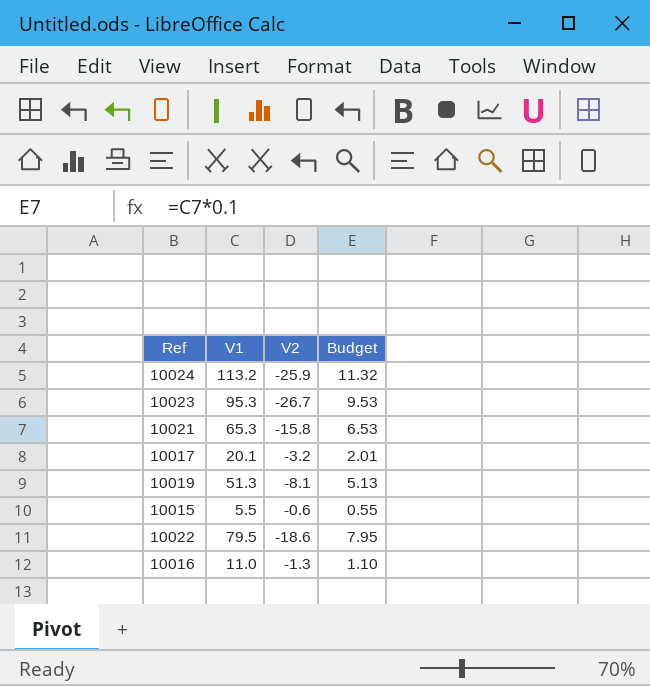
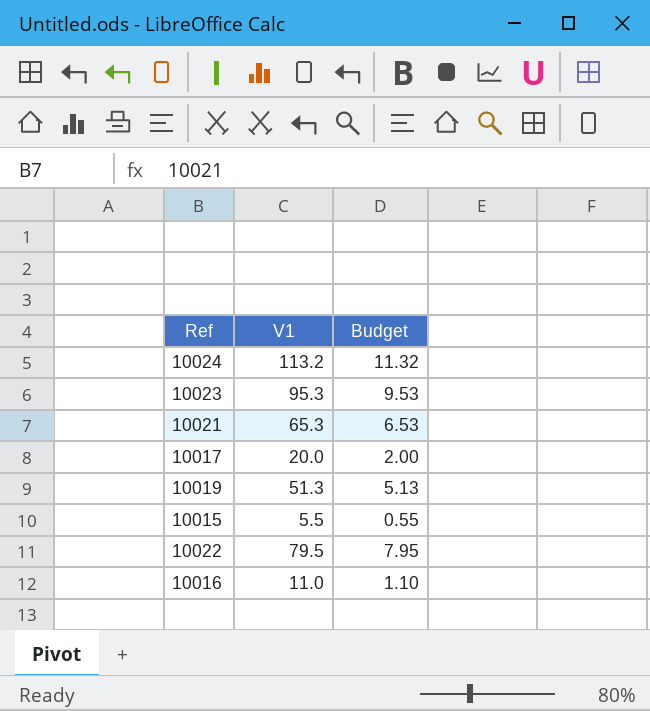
column V2 | position: 3 -> none
10017 | V1: 20.1 -> 20.0
10017 | Budget: 2.01 -> 2.00

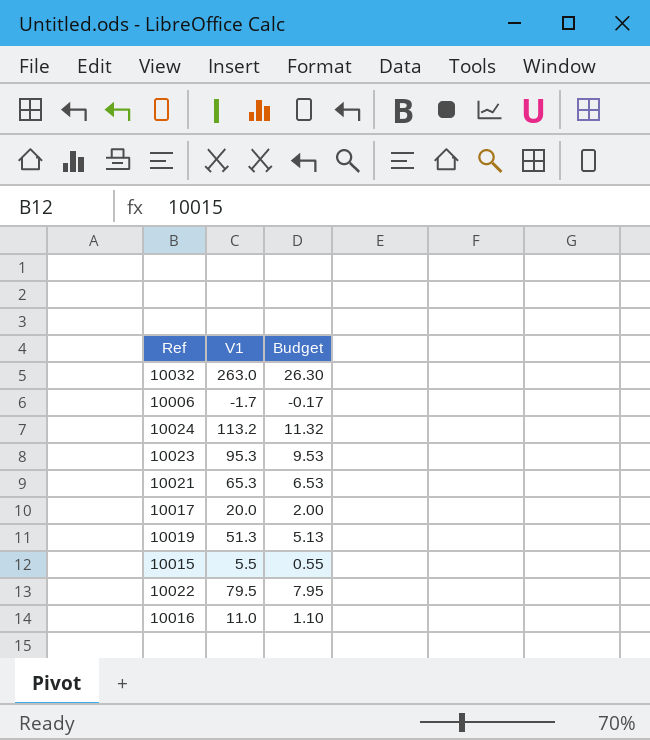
row 10032: none -> 263.0 | 26.30
row 10006: none -> -1.7 | -0.17

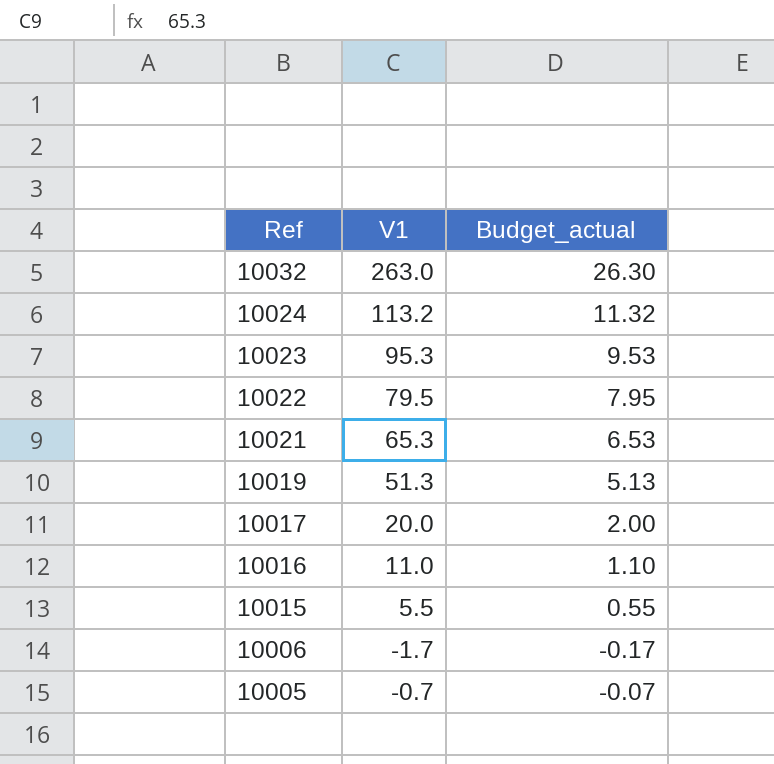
row order: none -> Ref descending
column name: Budget -> Budget_actual
row 10005: none -> -0.7 | -0.07

